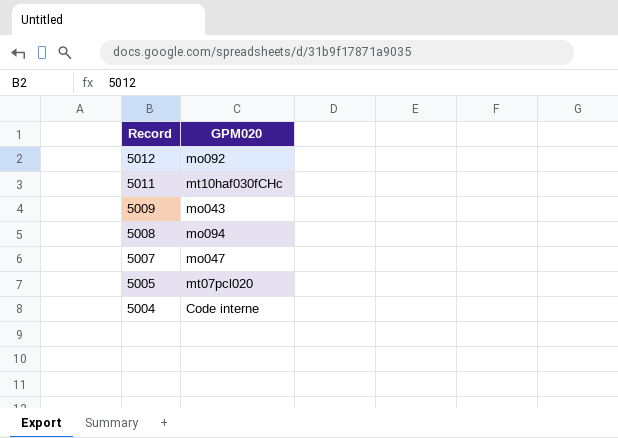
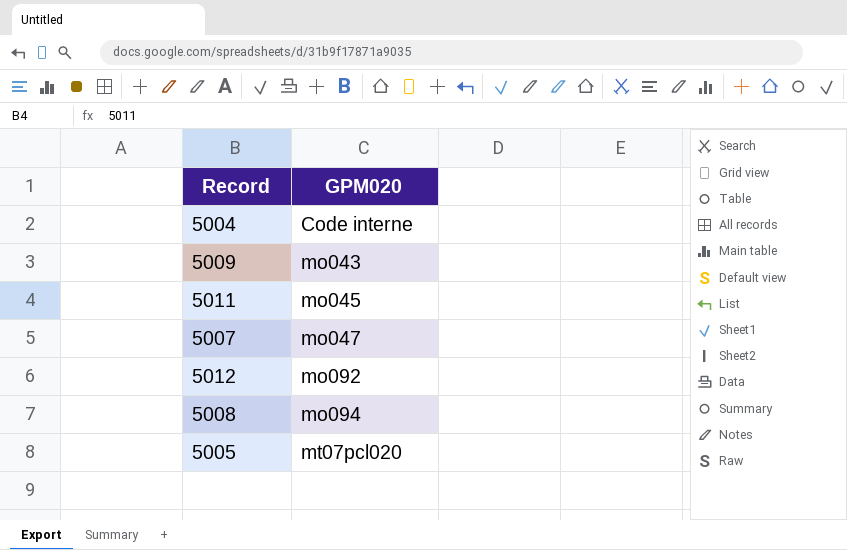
row order: Record descending -> GPM020 ascending
5011 | GPM020: mt10haf030fCHc -> mo045

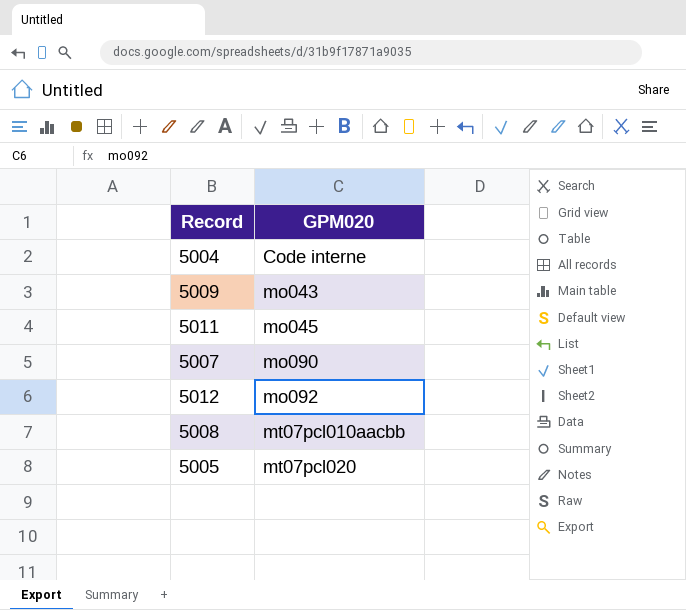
5007 | GPM020: mo047 -> mo090
5008 | GPM020: mo094 -> mt07pcl010aacbb

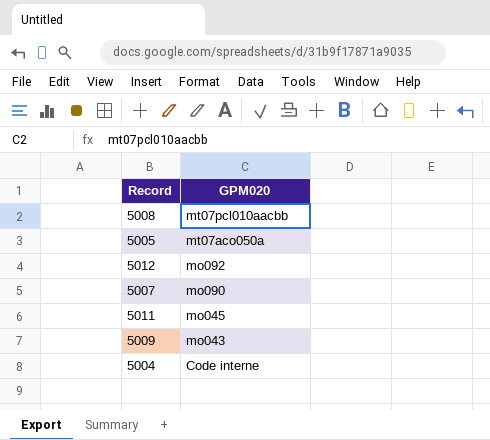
row order: GPM020 ascending -> GPM020 descending
5005 | GPM020: mt07pcl020 -> mt07aco050a

